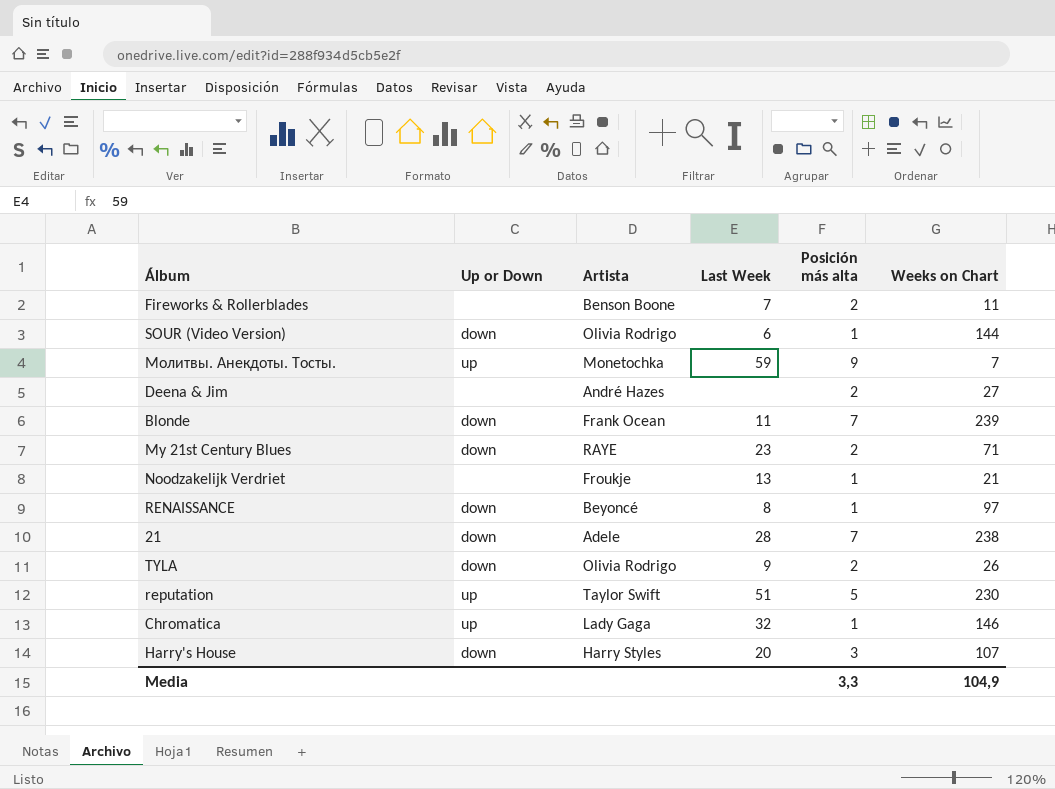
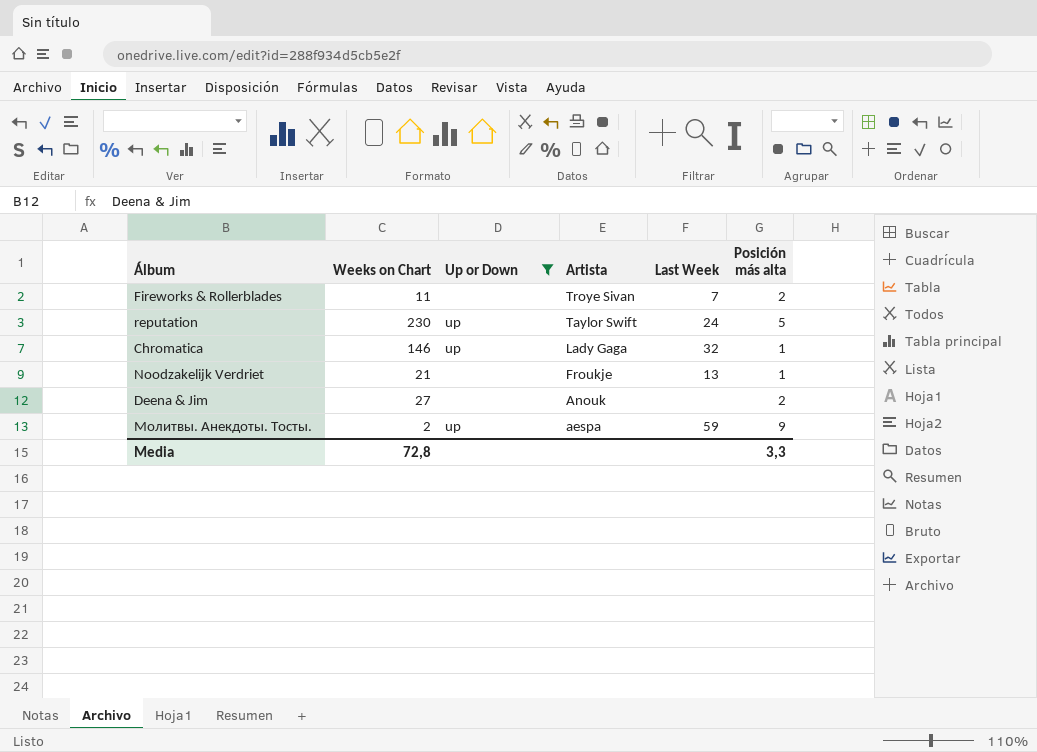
filter: none -> Up or Down != down
row order: none -> Artista descending
column Weeks on Chart | position: 6 -> 2
Fireworks & Rollerblades | Artista: Benson Boone -> Troye Sivan
reputation | Last Week: 51 -> 24
Deena & Jim | Artista: André Hazes -> Anouk
Молитвы. Анекдоты. Тосты. | Weeks on Chart: 7 -> 2
Молитвы. Анекдоты. Тосты. | Artista: Monetochka -> aespa
Media | Weeks on Chart: 104,9 -> 72,8

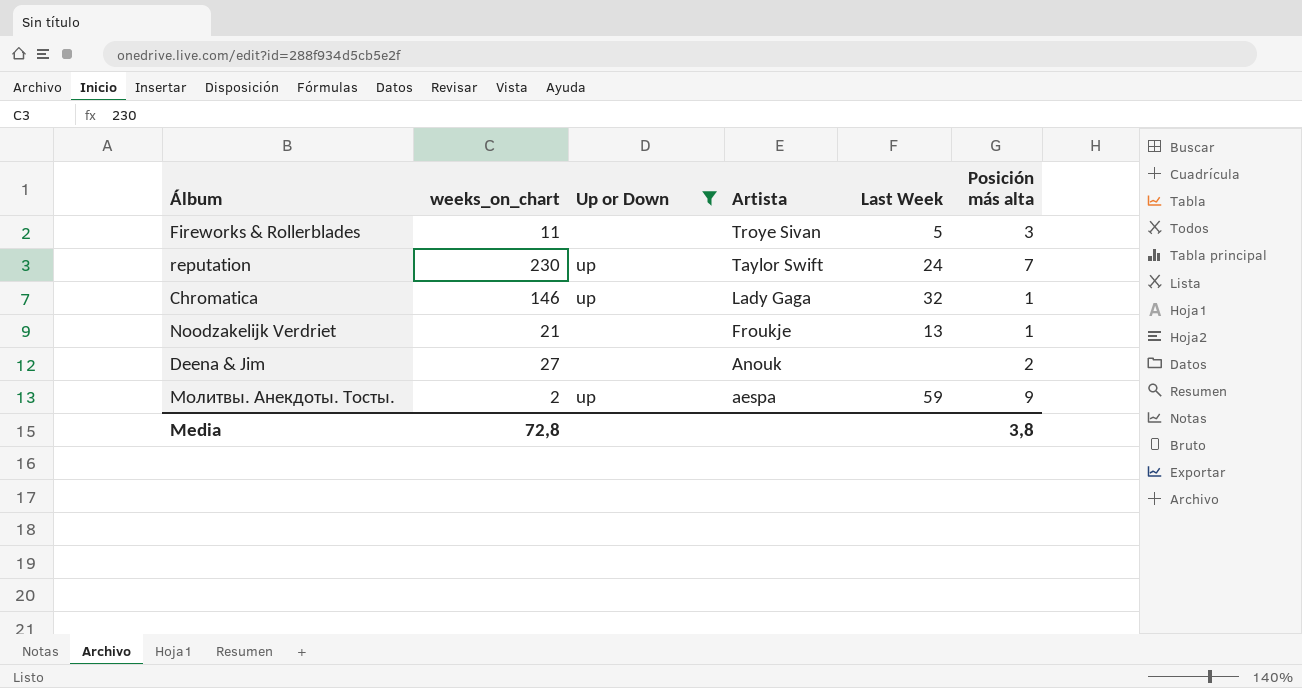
column name: Weeks on Chart -> weeks_on_chart
Fireworks & Rollerblades | Last Week: 7 -> 5
Fireworks & Rollerblades | Posición más alta: 2 -> 3
reputation | Posición más alta: 5 -> 7
Media | Posición más alta: 3,3 -> 3,8

